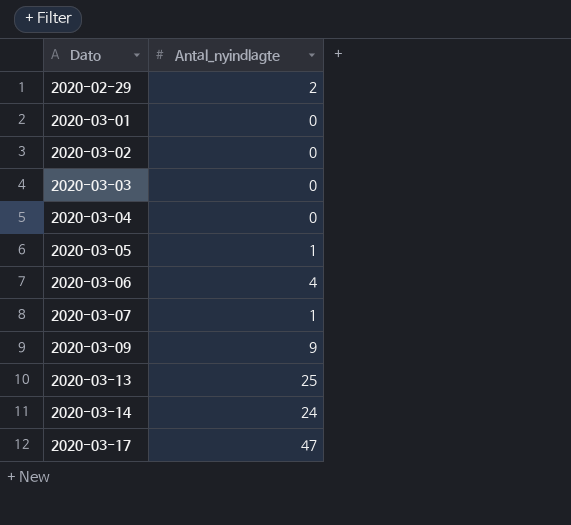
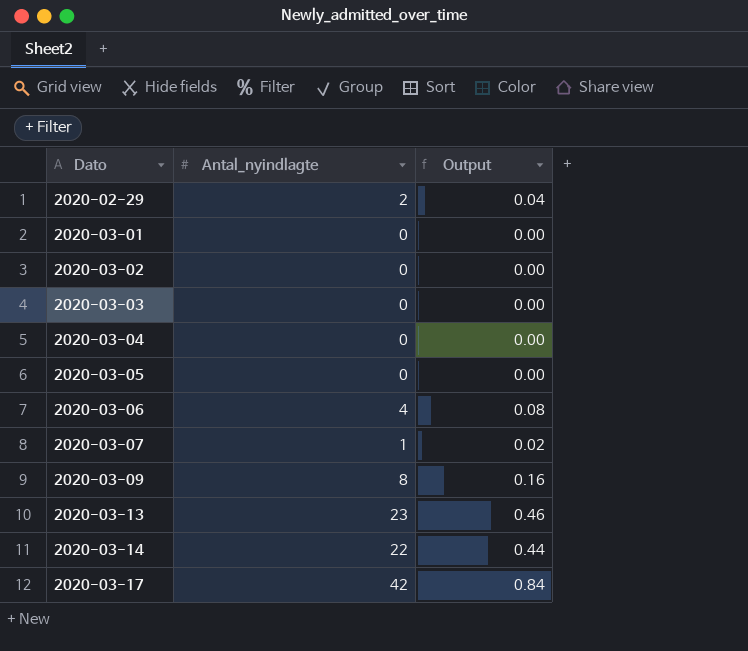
column Output | formula: none -> [Antal_nyindlagte] * 0.02
2020-03-05 | Antal_nyindlagte: 1 -> 0
2020-03-09 | Antal_nyindlagte: 9 -> 8
2020-03-13 | Antal_nyindlagte: 25 -> 23
2020-03-14 | Antal_nyindlagte: 24 -> 22
2020-03-17 | Antal_nyindlagte: 47 -> 42

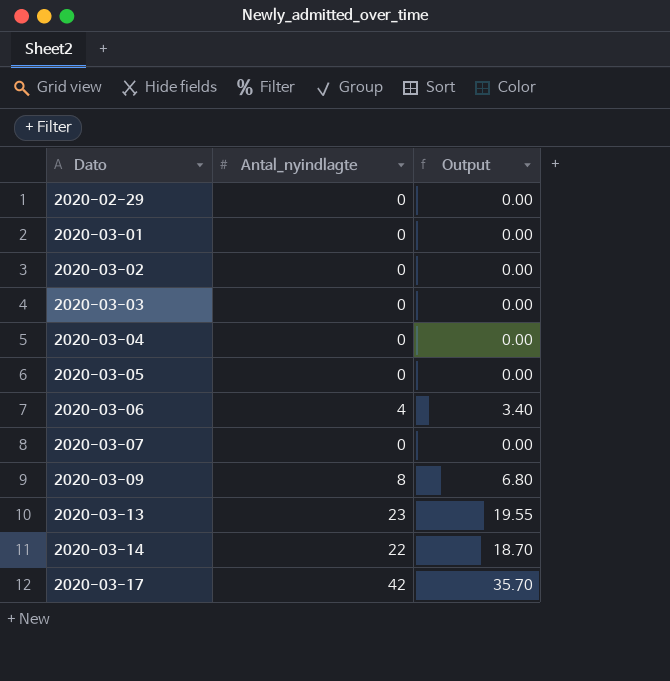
column Output | formula: [Antal_nyindlagte] * 0.02 -> [Antal_nyindlagte] * 0.85
2020-02-29 | Antal_nyindlagte: 2 -> 0
2020-03-07 | Antal_nyindlagte: 1 -> 0

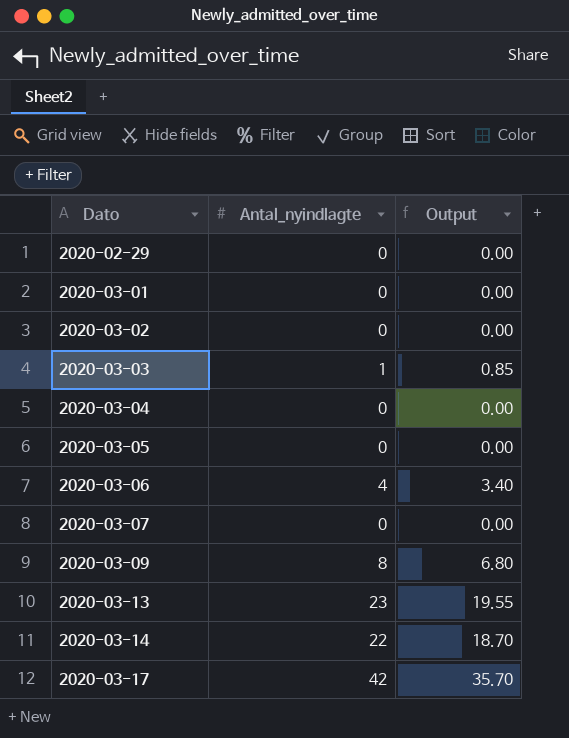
2020-03-03 | Antal_nyindlagte: 0 -> 1
2020-03-03 | Output: 0.00 -> 0.85

